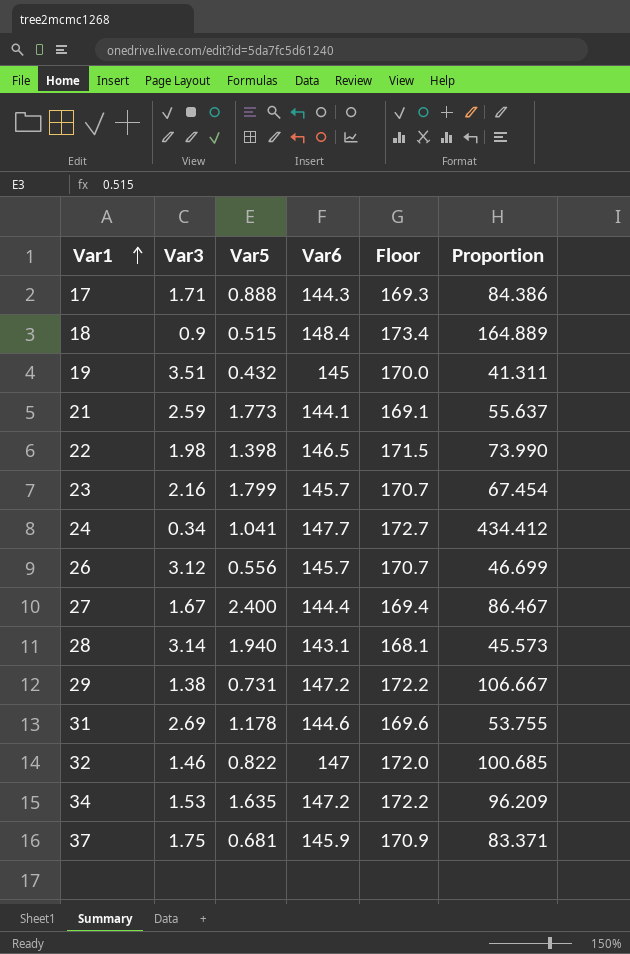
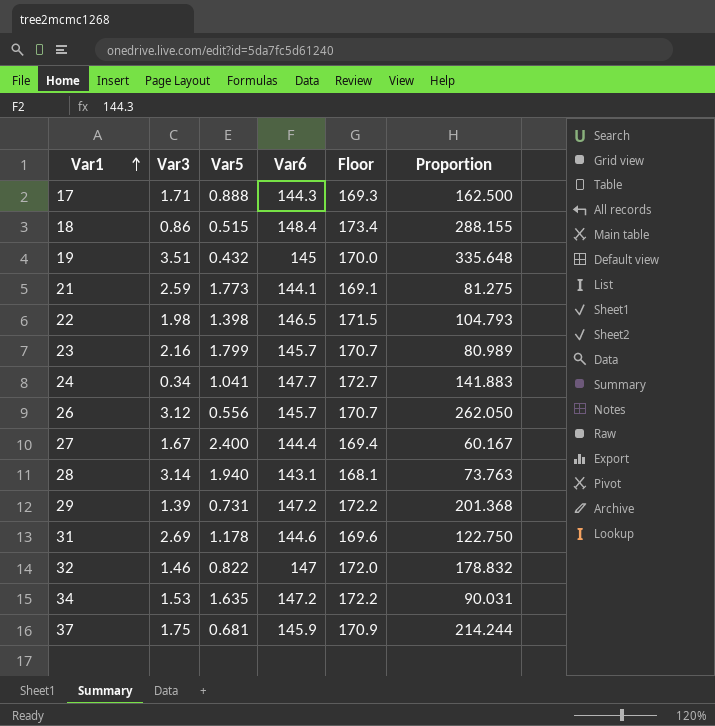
column Proportion | formula: [Var6] / [Var3] -> [Var6] / [Var5]
18 | Var3: 0.9 -> 0.86
29 | Var3: 1.38 -> 1.39

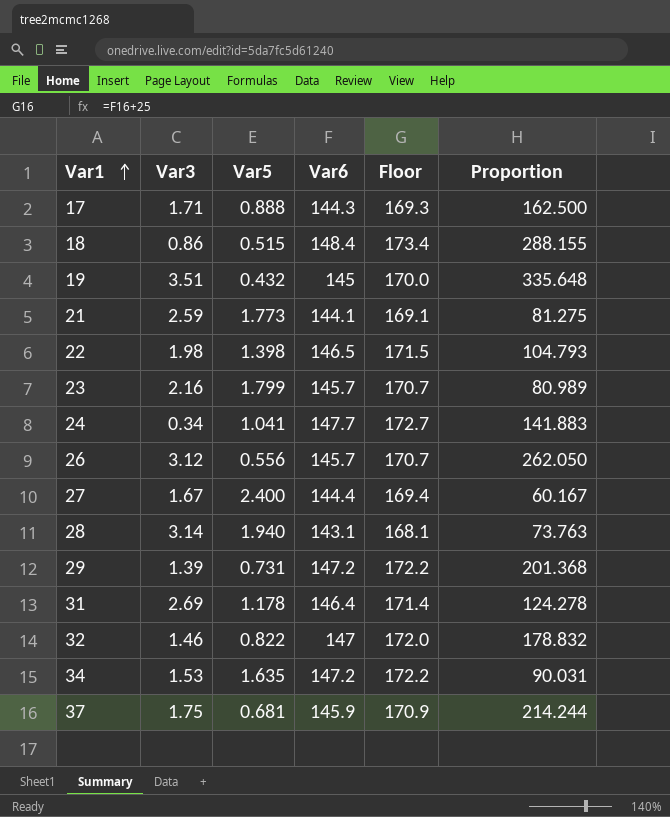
31 | Var6: 144.6 -> 146.4
31 | Floor: 169.6 -> 171.4
31 | Proportion: 122.750 -> 124.278

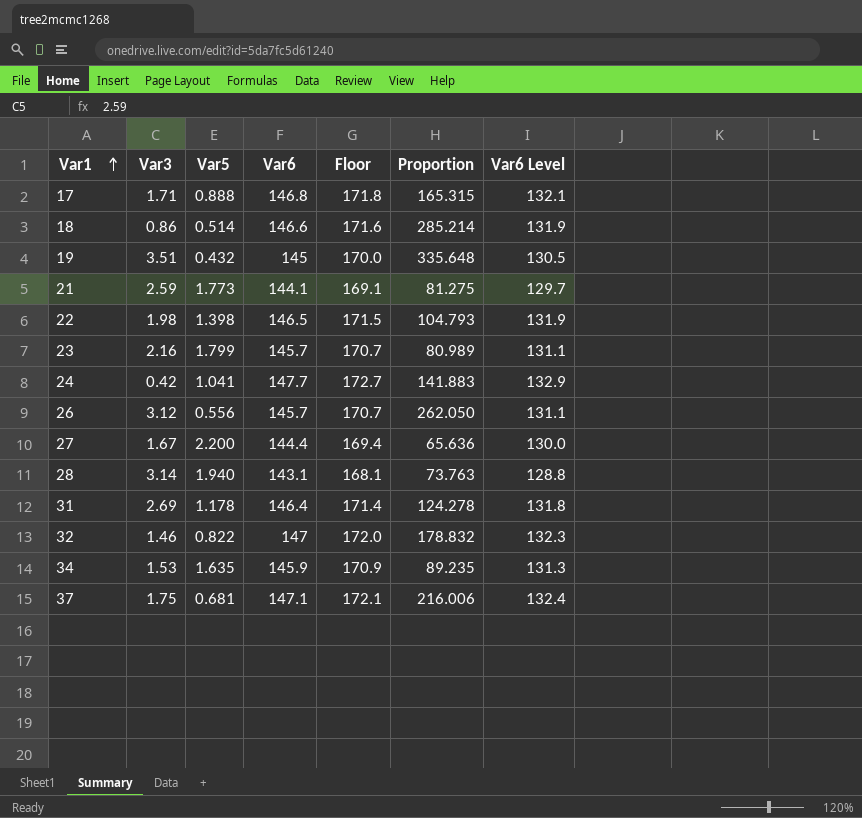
column Var6 Level | formula: none -> [Var6] * 0.9
row 29: 1.39 | 0.731 | 147.2 | 172.2 | 201.368 -> none
17 | Var6: 144.3 -> 146.8
17 | Floor: 169.3 -> 171.8
17 | Proportion: 162.500 -> 165.315
18 | Var5: 0.515 -> 0.514
18 | Var6: 148.4 -> 146.6
18 | Floor: 173.4 -> 171.6
18 | Proportion: 288.155 -> 285.214
24 | Var3: 0.34 -> 0.42
27 | Var5: 2.400 -> 2.200
27 | Proportion: 60.167 -> 65.636
34 | Var6: 147.2 -> 145.9
34 | Floor: 172.2 -> 170.9
34 | Proportion: 90.031 -> 89.235
37 | Var6: 145.9 -> 147.1
37 | Floor: 170.9 -> 172.1
37 | Proportion: 214.244 -> 216.006

